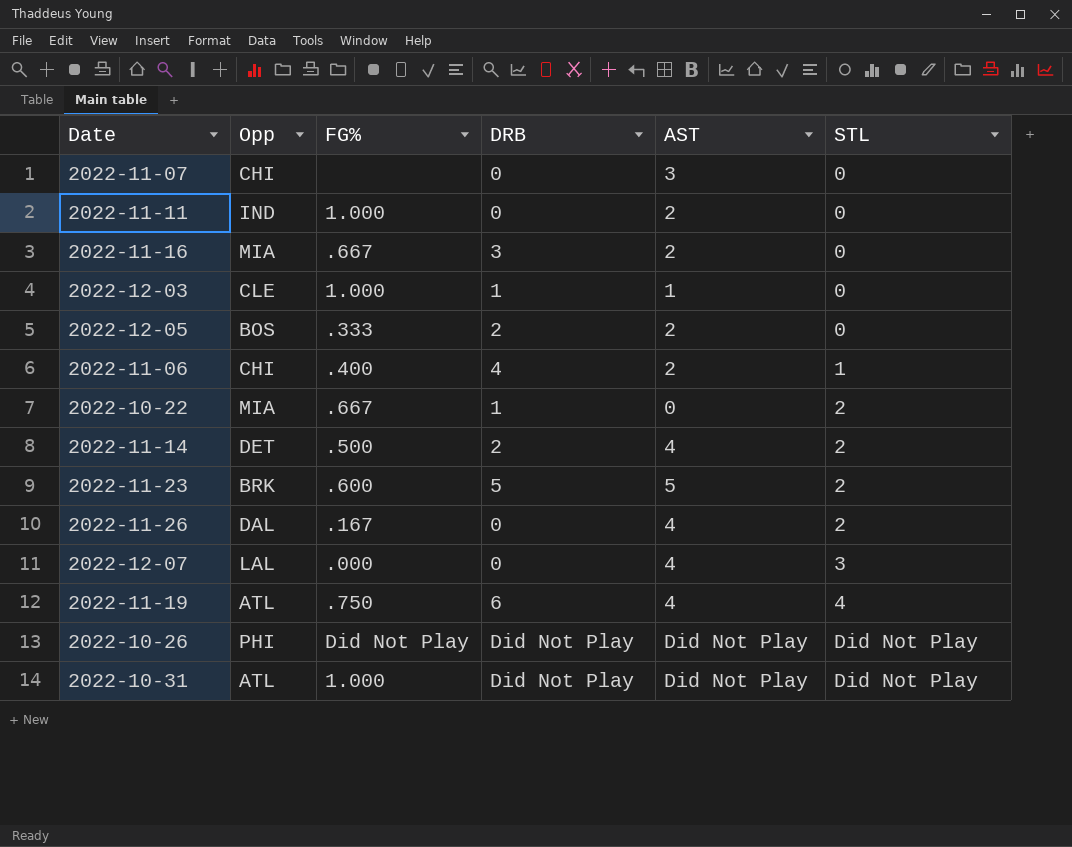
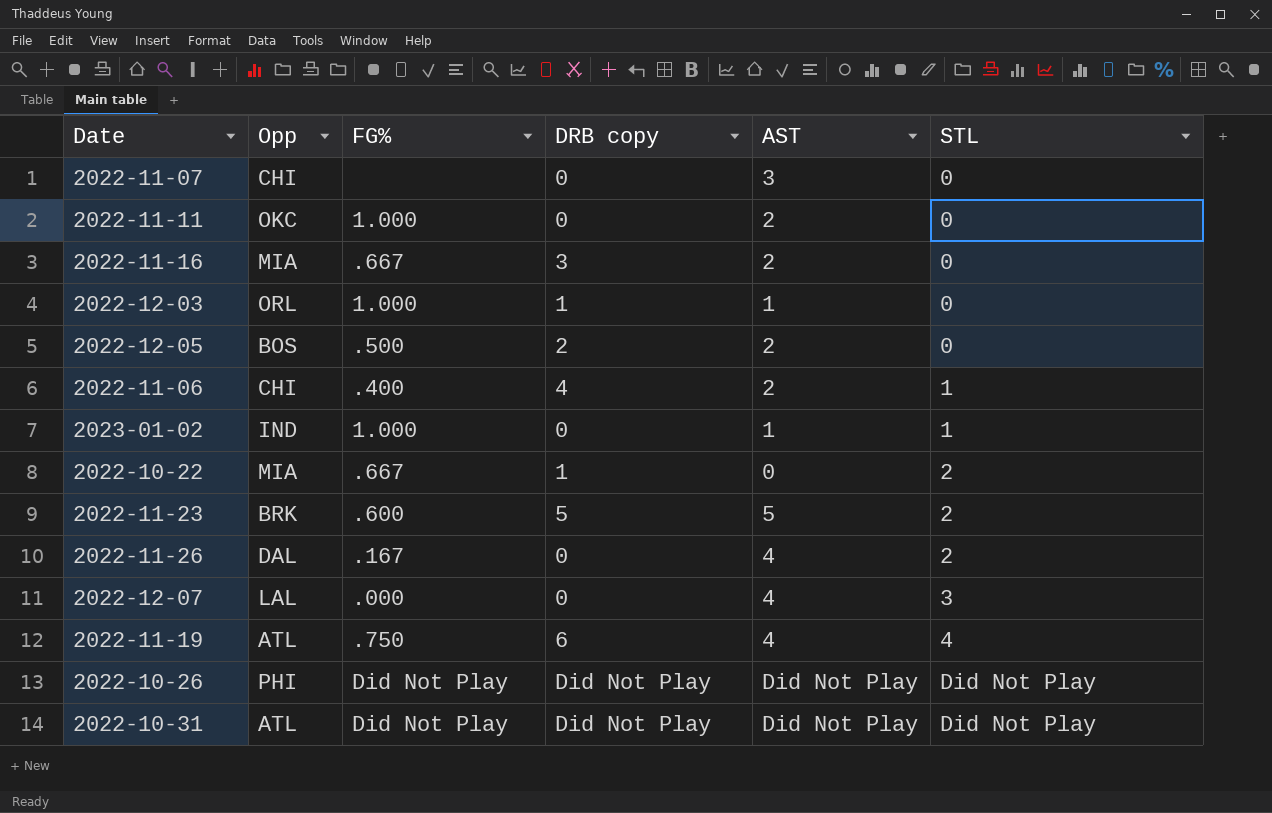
column name: DRB -> DRB copy
row 2022-11-14: DET | .500 | 2 | 4 | 2 -> none
2022-11-11 | Opp: IND -> OKC
2022-12-03 | Opp: CLE -> ORL
2022-12-05 | FG%: .333 -> .500
row 2023-01-02: none -> IND | 1.000 | 0 | 1 | 1
2022-10-31 | FG%: 1.000 -> Did Not Play

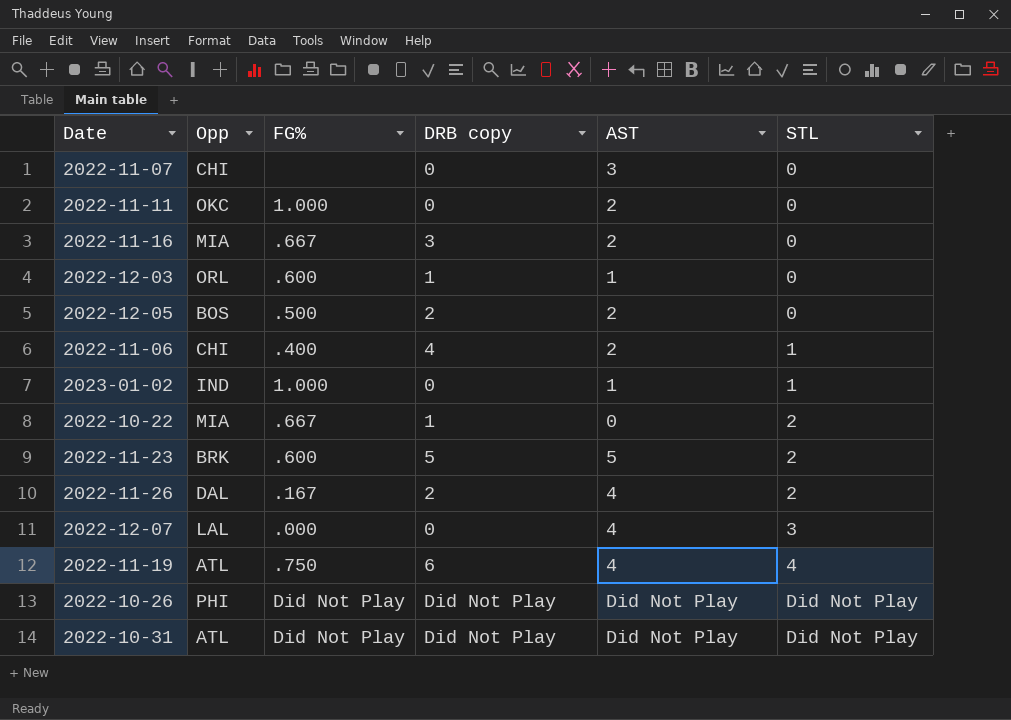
2022-12-03 | FG%: 1.000 -> .600
2022-11-26 | DRB copy: 0 -> 2

